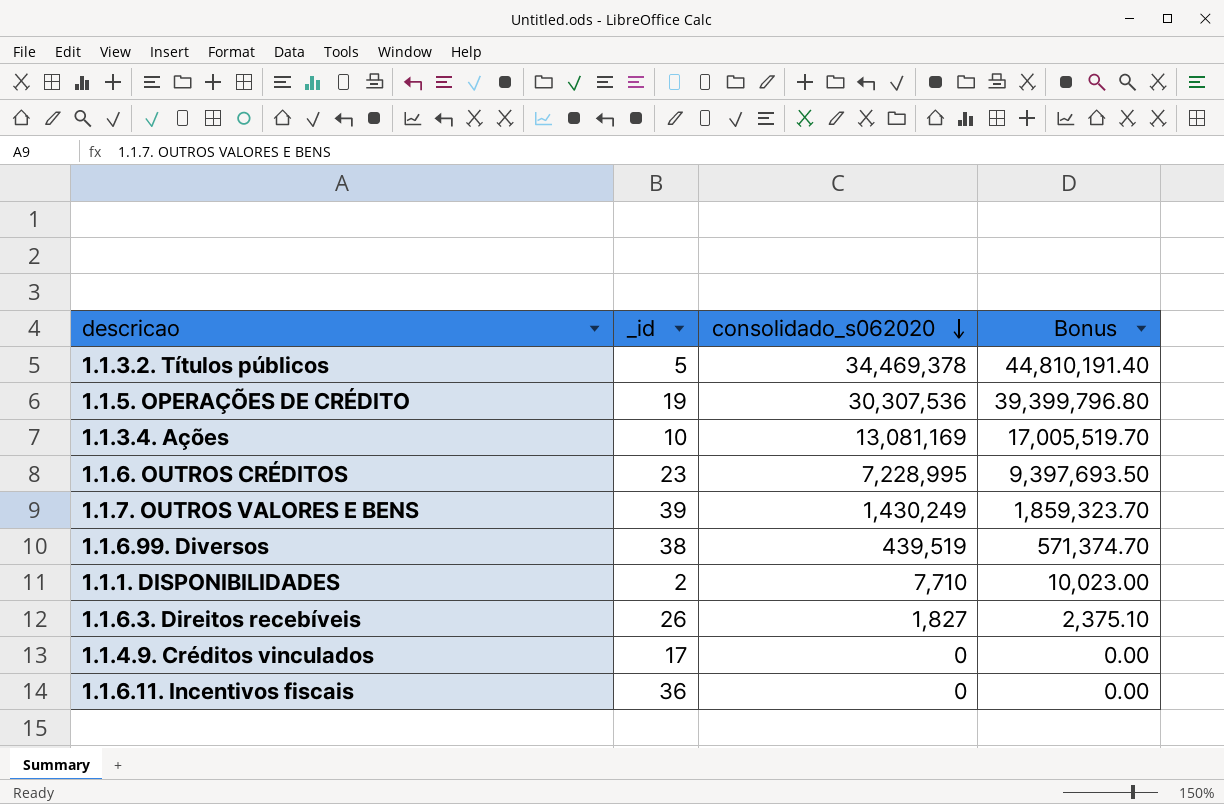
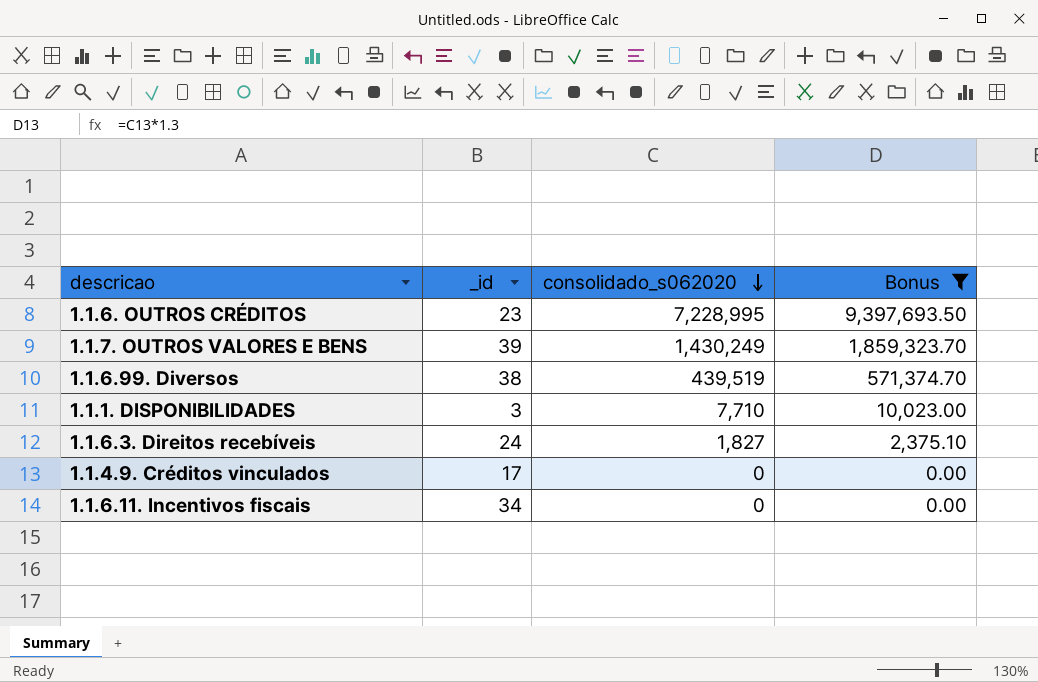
filter: none -> Bonus <= 9,397,693.50
1.1.1. DISPONIBILIDADES | _id: 2 -> 3
1.1.6.3. Direitos recebíveis | _id: 26 -> 24
1.1.6.11. Incentivos fiscais | _id: 36 -> 34

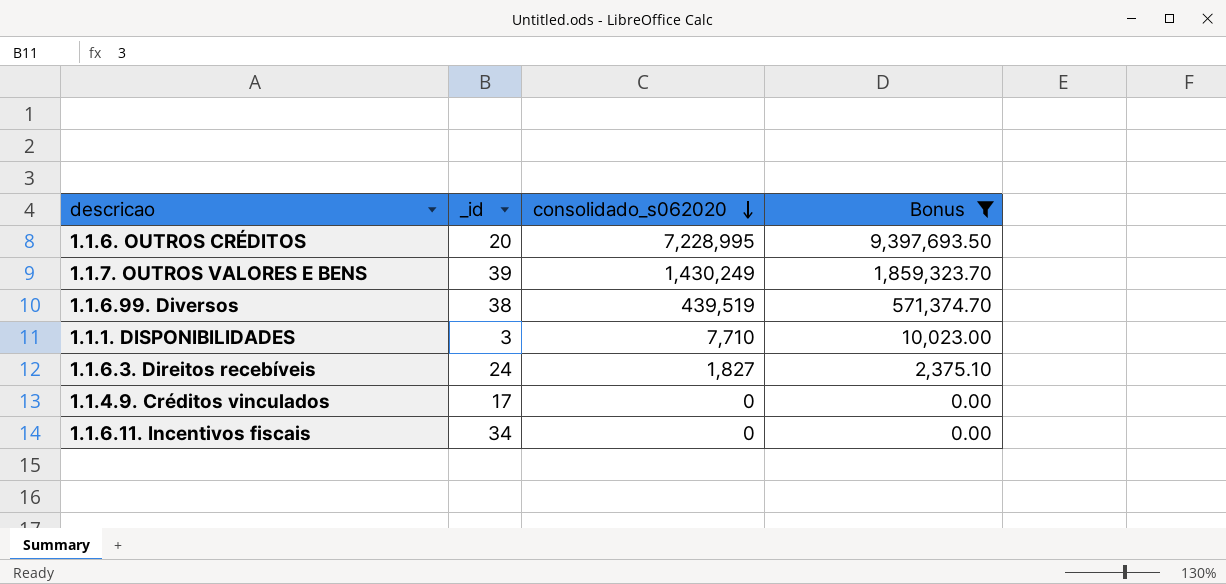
1.1.6. OUTROS CRÉDITOS | _id: 23 -> 20

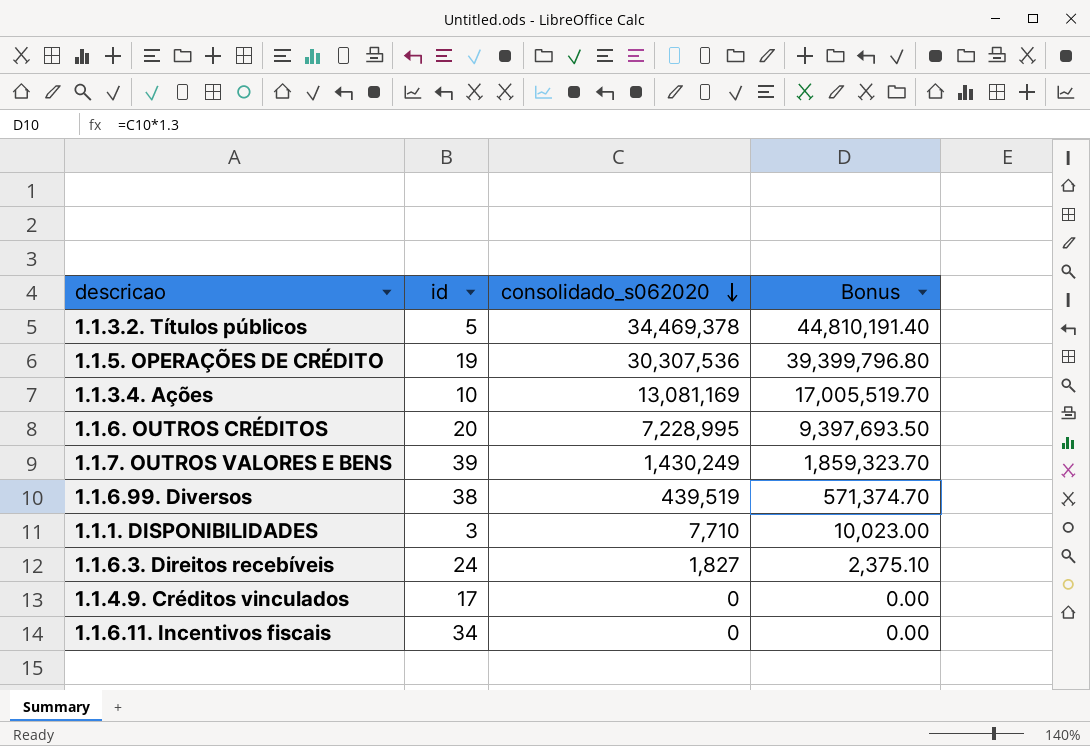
filter: Bonus <= 9,397,693.50 -> none
column name: _id -> id

